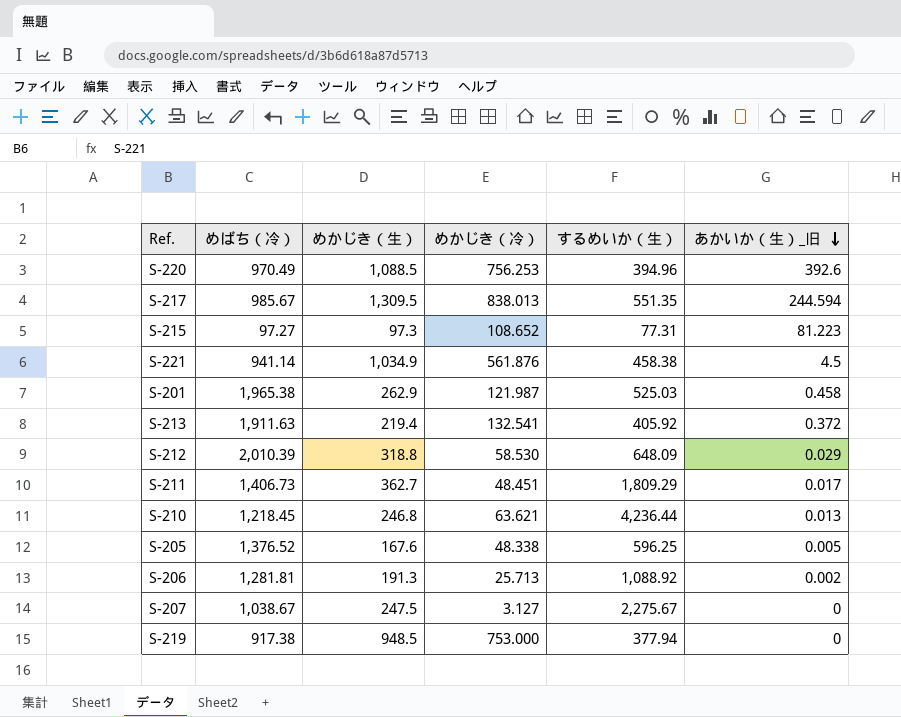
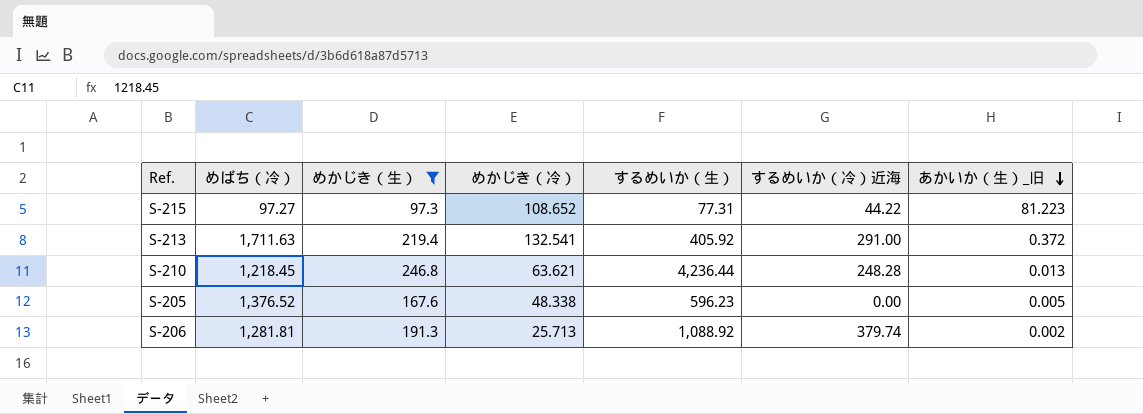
filter: none -> めかじき（生） <= 246.8
column するめいか（冷）近海 | position: none -> 6
S-213 | めばち（冷）: 1,911.63 -> 1,711.63
S-205 | するめいか（生）: 596.25 -> 596.23

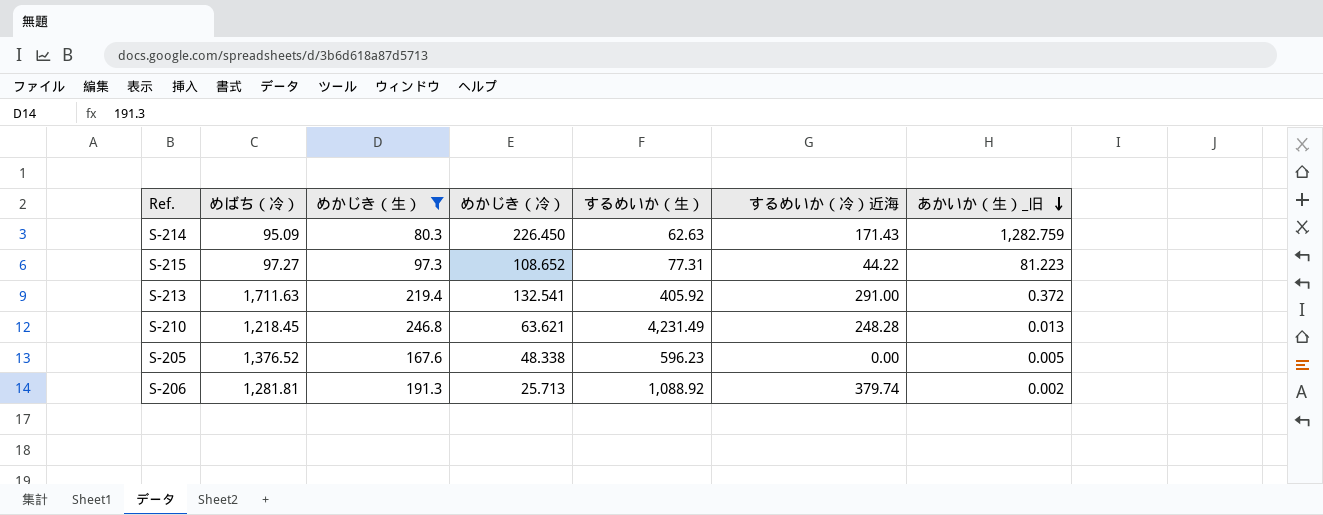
row S-214: none -> 95.09 | 80.3 | 226.450 | 62.63 | 171.43 | 1,282.759
S-210 | するめいか（生）: 4,236.44 -> 4,231.49

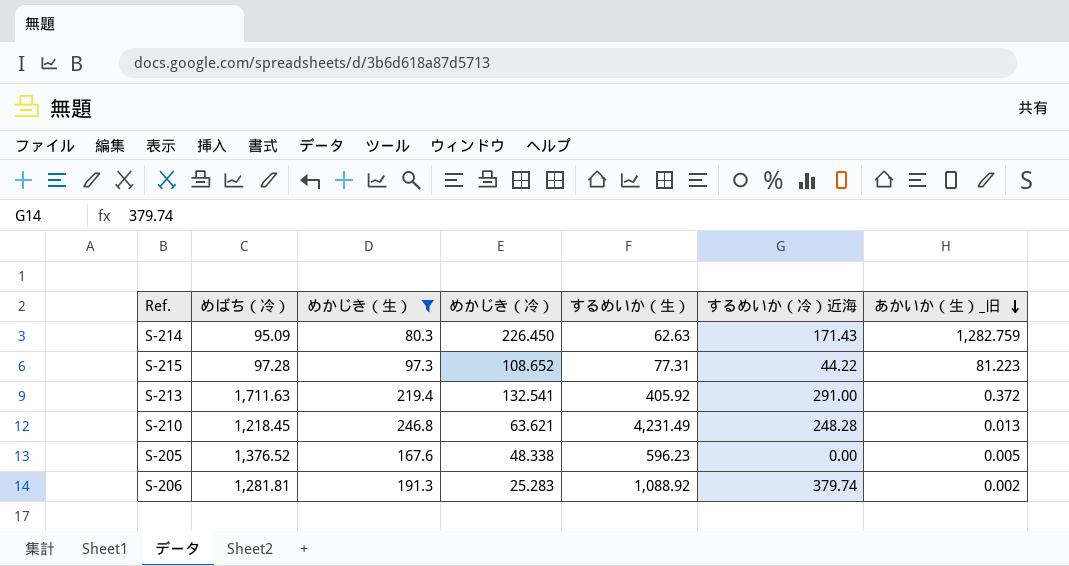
S-215 | めばち（冷）: 97.27 -> 97.28
S-206 | めかじき（冷）: 25.713 -> 25.283

